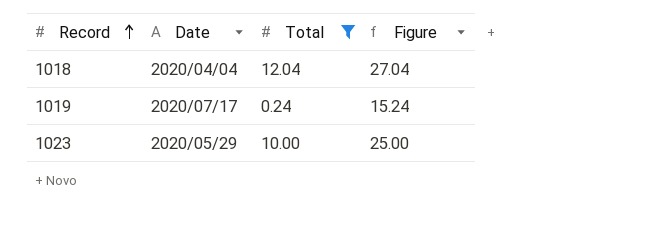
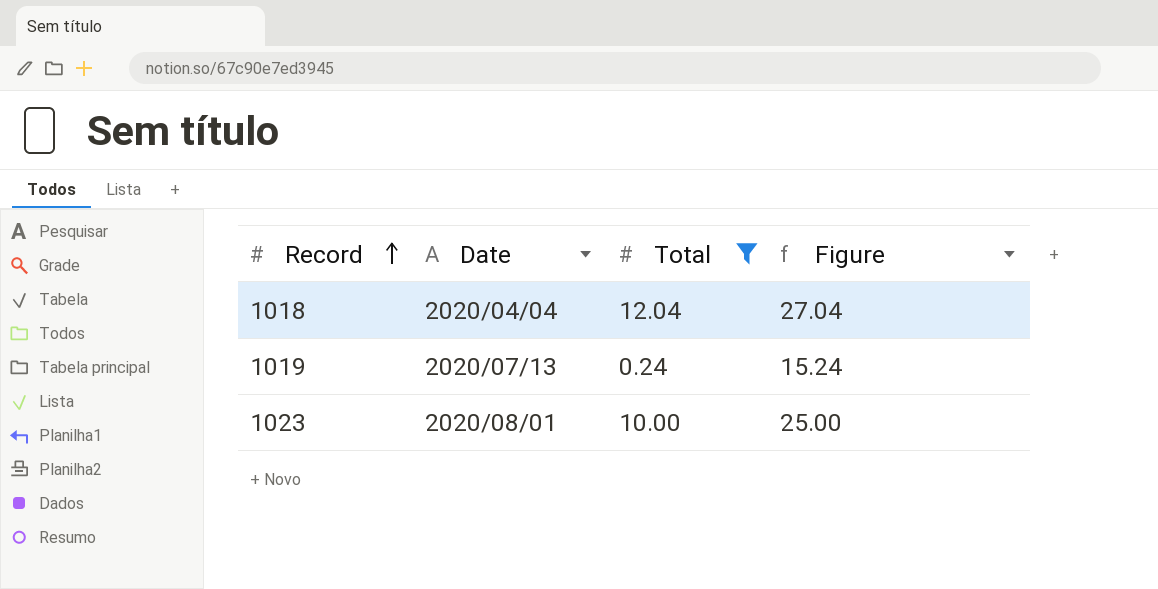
1019 | Date: 2020/07/17 -> 2020/07/13
1023 | Date: 2020/05/29 -> 2020/08/01

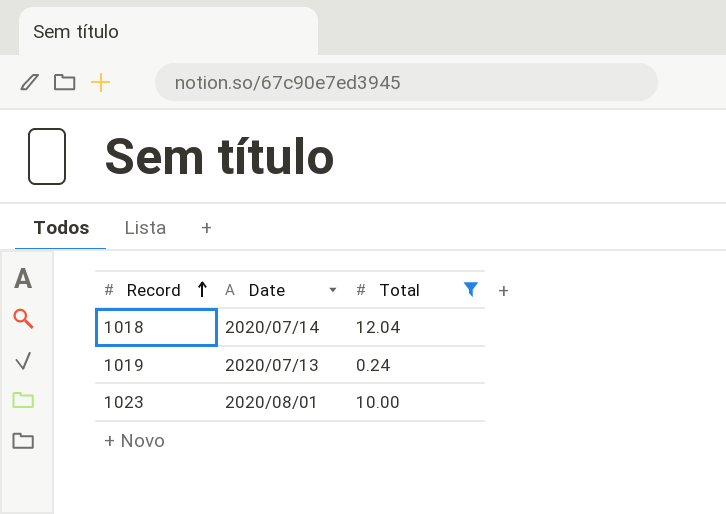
column Figure | formula: [Total] + 15 -> none
1018 | Date: 2020/04/04 -> 2020/07/14

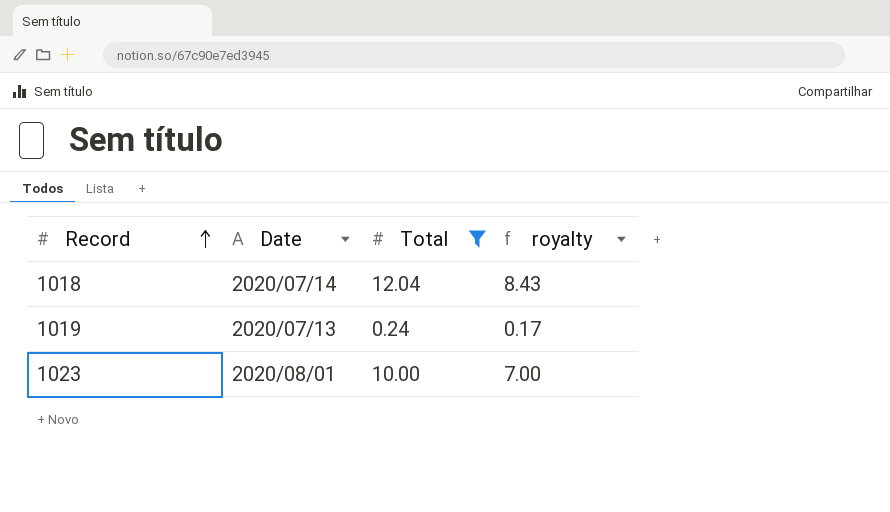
column royalty | formula: none -> [Total] * 0.7

